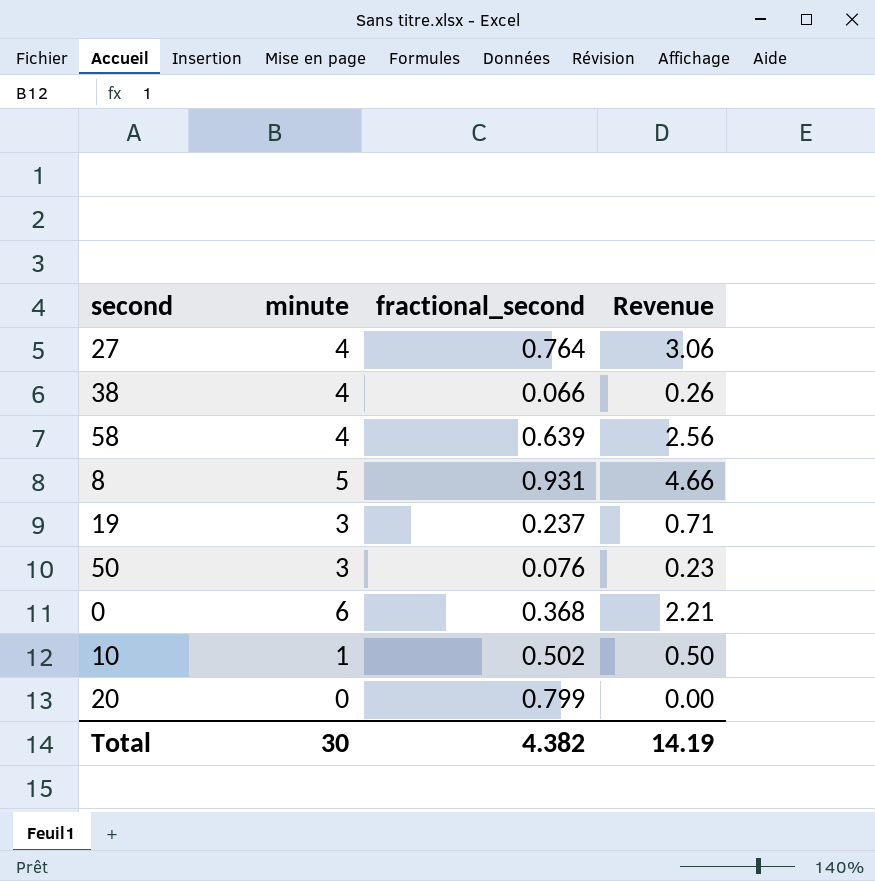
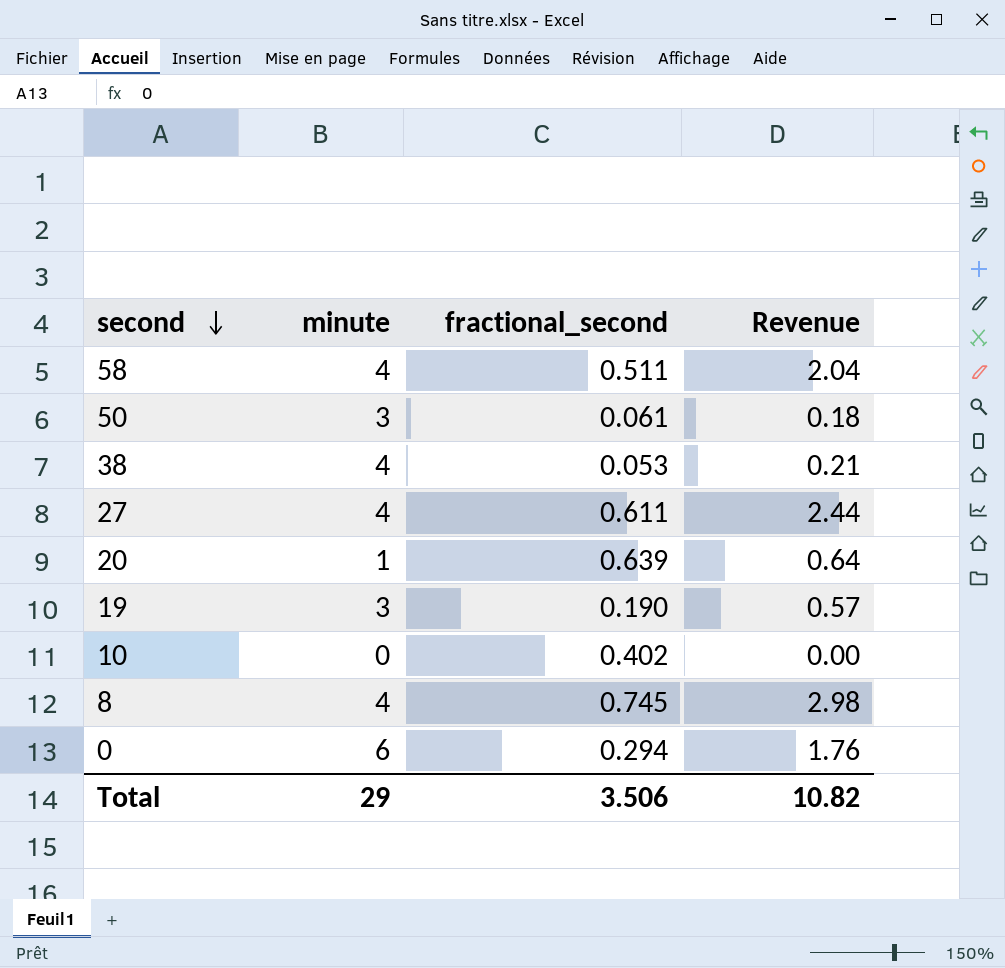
row order: none -> second descending
58 | fractional_second: 0.639 -> 0.511
58 | Revenue: 2.56 -> 2.04
50 | fractional_second: 0.076 -> 0.061
50 | Revenue: 0.23 -> 0.18
38 | fractional_second: 0.066 -> 0.053
38 | Revenue: 0.26 -> 0.21
27 | fractional_second: 0.764 -> 0.611
27 | Revenue: 3.06 -> 2.44
20 | minute: 0 -> 1
20 | fractional_second: 0.799 -> 0.639
20 | Revenue: 0.00 -> 0.64
19 | fractional_second: 0.237 -> 0.190
19 | Revenue: 0.71 -> 0.57
10 | minute: 1 -> 0
10 | fractional_second: 0.502 -> 0.402
10 | Revenue: 0.50 -> 0.00
8 | minute: 5 -> 4
8 | fractional_second: 0.931 -> 0.745
8 | Revenue: 4.66 -> 2.98
0 | fractional_second: 0.368 -> 0.294
0 | Revenue: 2.21 -> 1.76
Total | minute: 30 -> 29
Total | fractional_second: 4.382 -> 3.506
Total | Revenue: 14.19 -> 10.82

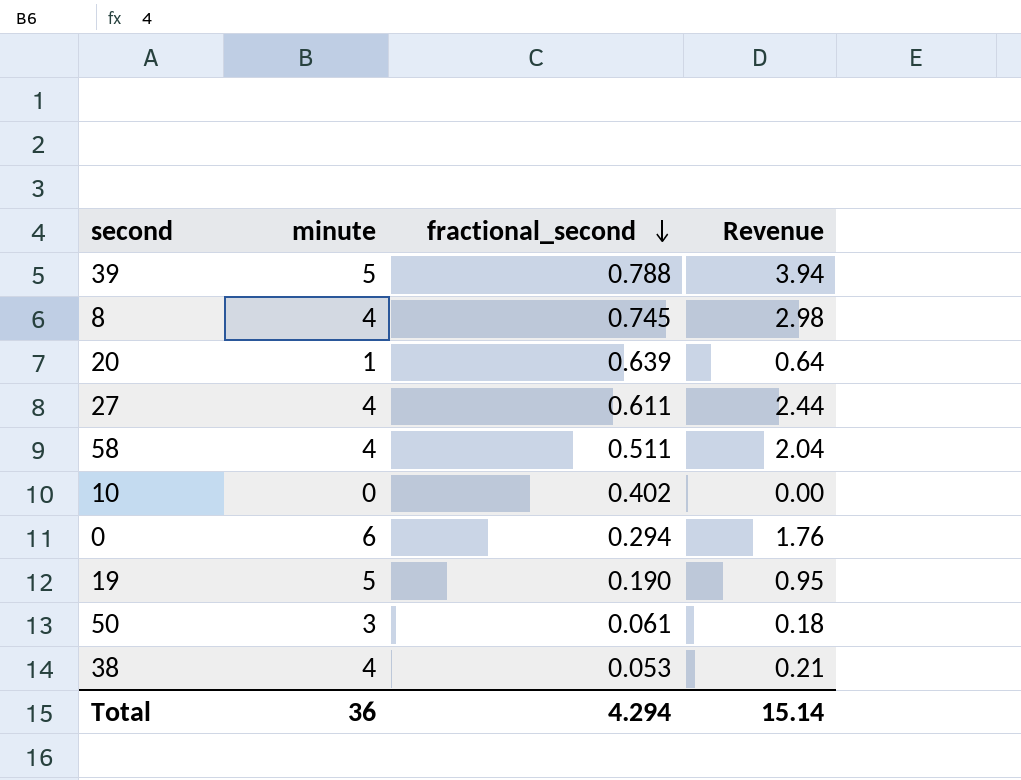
row order: second descending -> fractional_second descending
row 39: none -> 5 | 0.788 | 3.94
19 | minute: 3 -> 5
19 | Revenue: 0.57 -> 0.95
Total | minute: 29 -> 36
Total | fractional_second: 3.506 -> 4.294
Total | Revenue: 10.82 -> 15.14

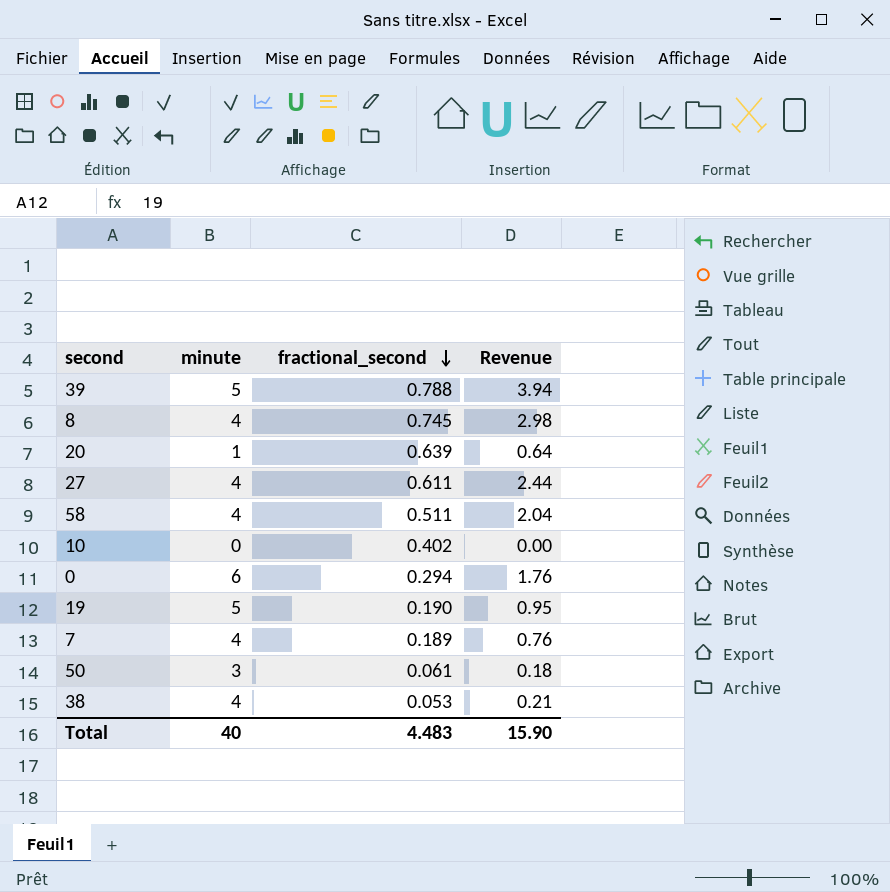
row 7: none -> 4 | 0.189 | 0.76
Total | minute: 36 -> 40
Total | fractional_second: 4.294 -> 4.483
Total | Revenue: 15.14 -> 15.90

